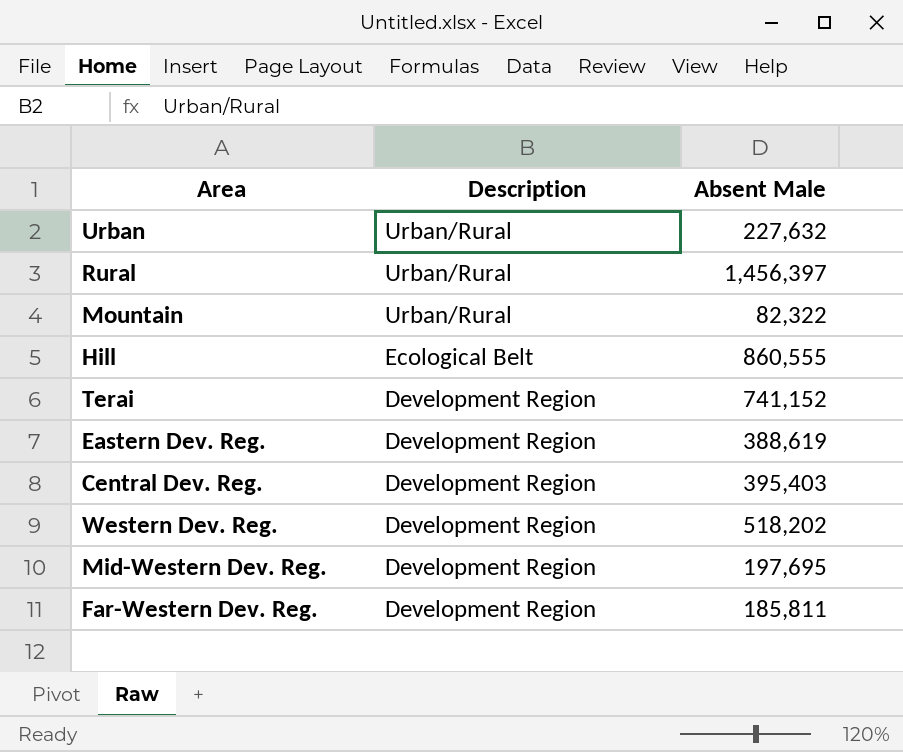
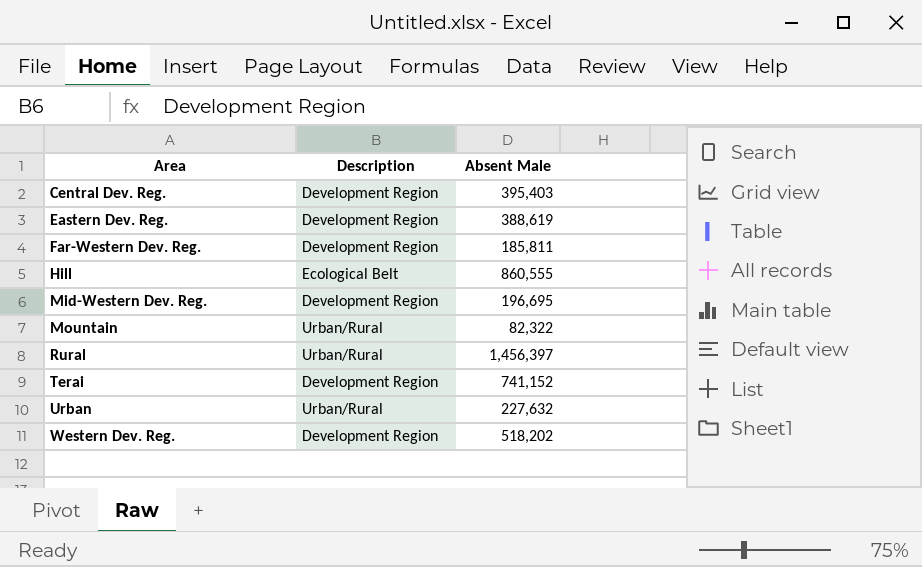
row order: Description descending -> Area ascending
Mid-Western Dev. Reg. | Absent Male: 197,695 -> 196,695

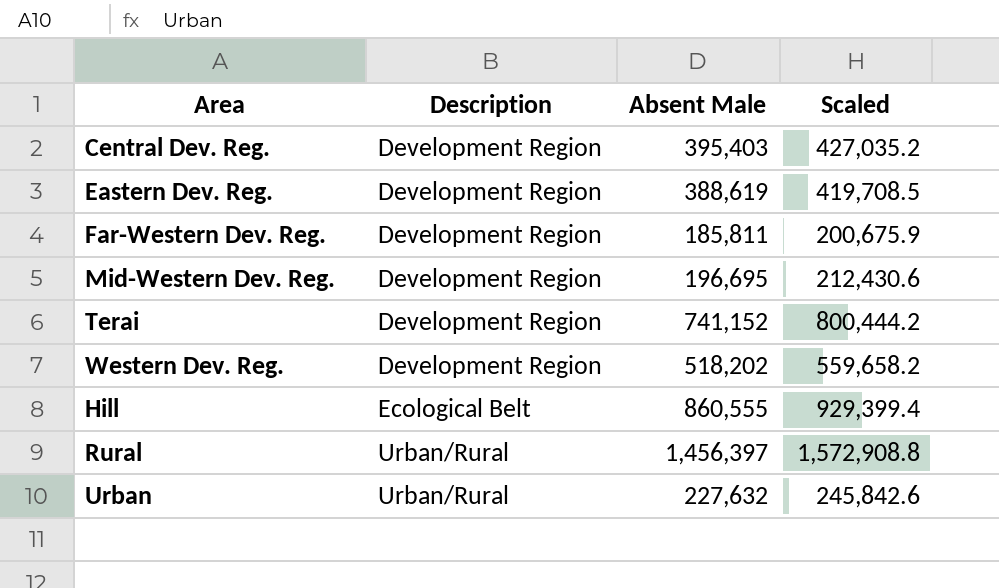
row order: Area ascending -> Description ascending
column Scaled | formula: none -> [Absent Male] * 1.08
row Mountain: Urban/Rural | 82,322 -> none

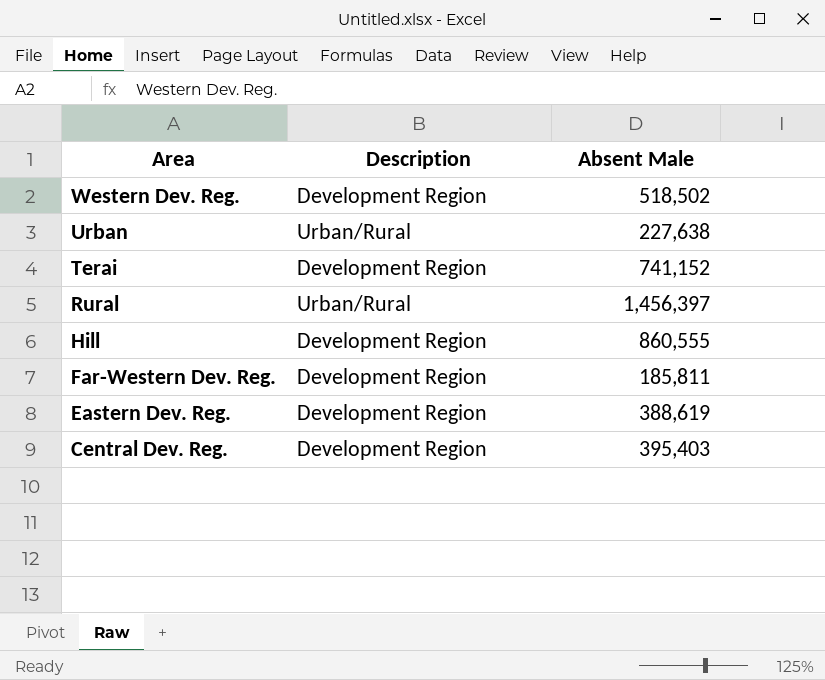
row order: Description ascending -> Area descending
column Scaled | formula: [Absent Male] * 1.08 -> none
row Mid-Western Dev. Reg.: Development Region | 196,695 | 212,430.6 -> none
Western Dev. Reg. | Absent Male: 518,202 -> 518,502
Urban | Absent Male: 227,632 -> 227,638
Hill | Description: Ecological Belt -> Development Region

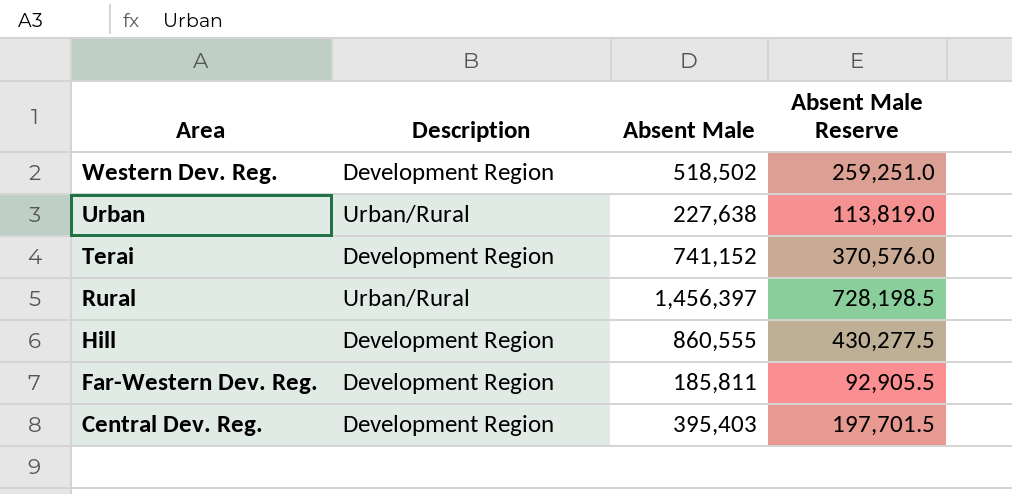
column Absent Male Reserve | formula: none -> [Absent Male] * 0.5
row Eastern Dev. Reg.: Development Region | 388,619 -> none

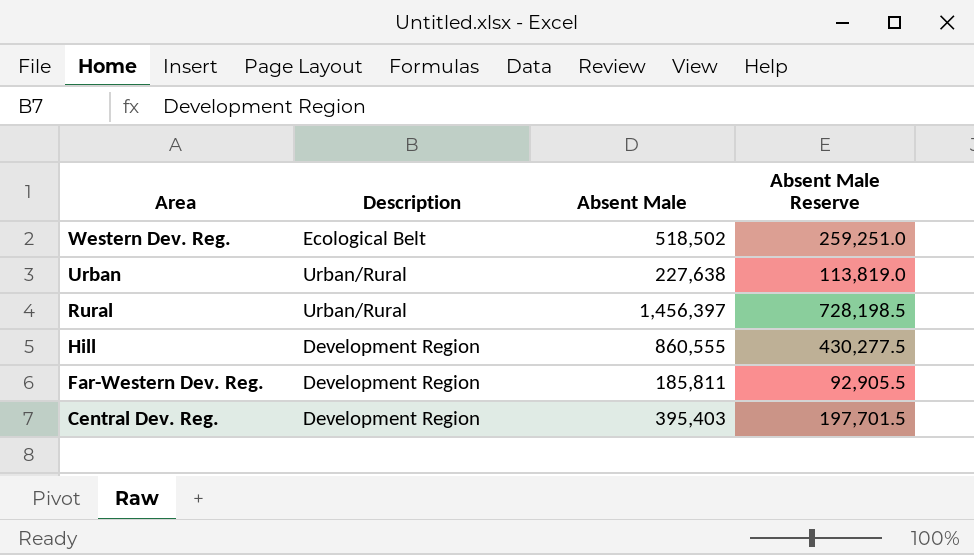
row Terai: Development Region | 741,152 | 370,576.0 -> none
Western Dev. Reg. | Description: Development Region -> Ecological Belt

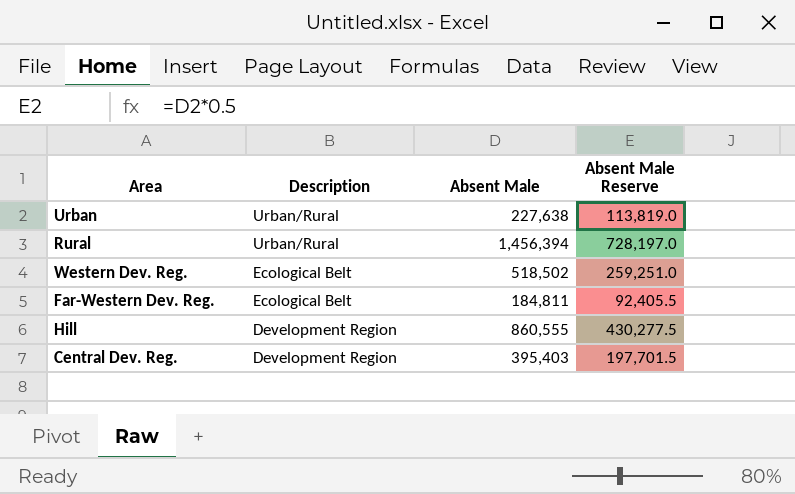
row order: Area descending -> Description descending
Rural | Absent Male: 1,456,397 -> 1,456,394
Rural | Absent Male Reserve: 728,198.5 -> 728,197.0
Far-Western Dev. Reg. | Description: Development Region -> Ecological Belt
Far-Western Dev. Reg. | Absent Male: 185,811 -> 184,811
Far-Western Dev. Reg. | Absent Male Reserve: 92,905.5 -> 92,405.5

